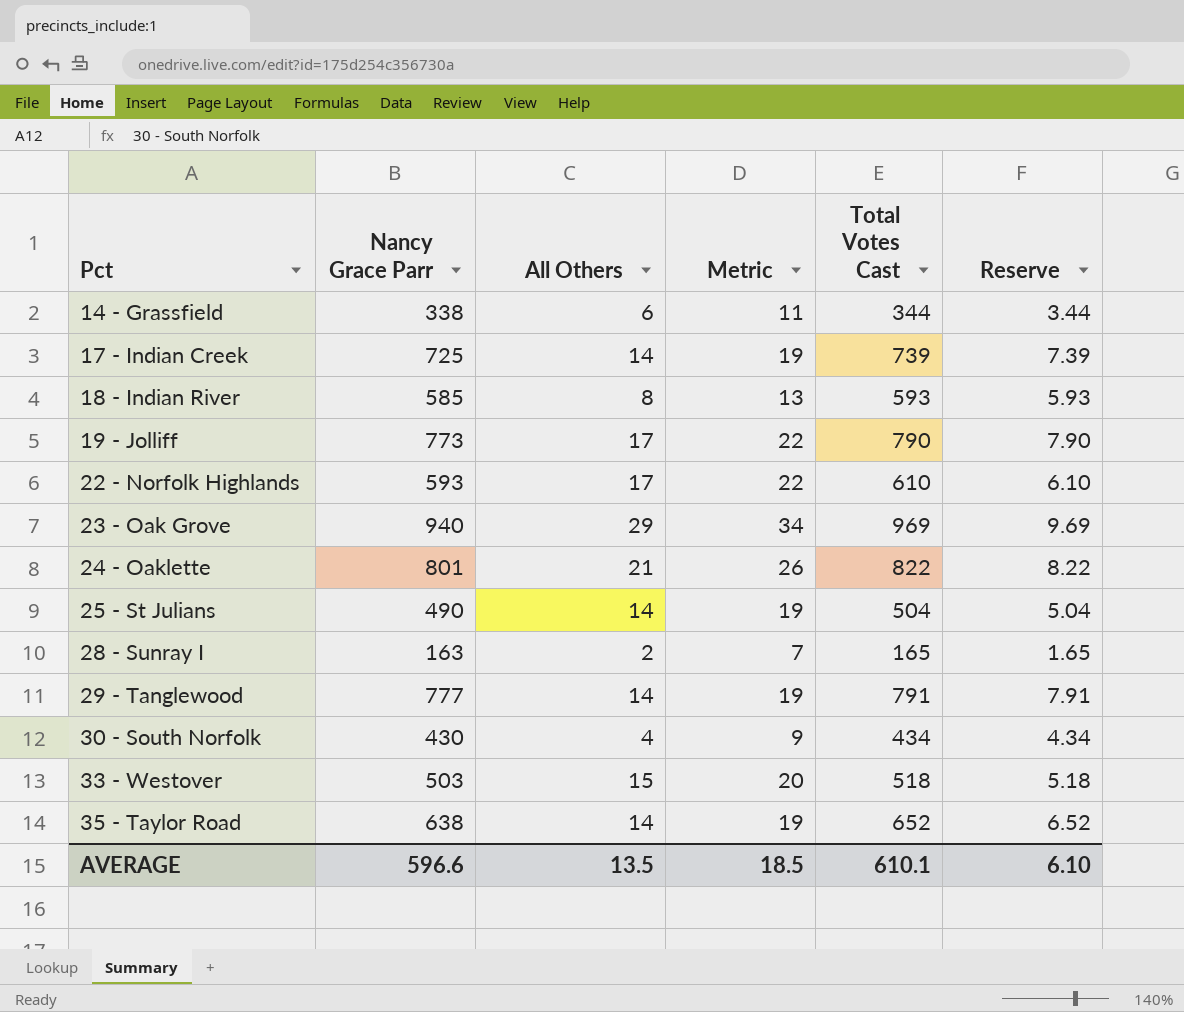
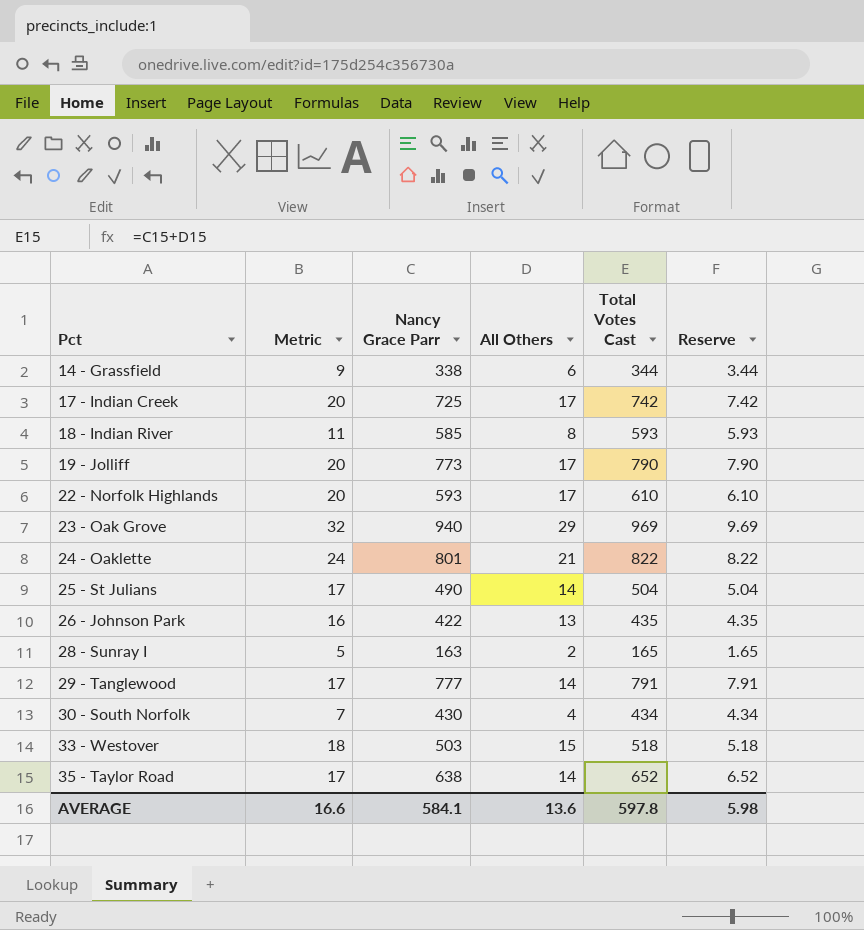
column Metric | formula: [All Others] + 5 -> [All Others] + 3
column Metric | position: 4 -> 2
17 - Indian Creek | All Others: 14 -> 17
17 - Indian Creek | Total Votes Cast: 739 -> 742
17 - Indian Creek | Reserve: 7.39 -> 7.42
row 26 - Johnson Park: none -> 16 | 422 | 13 | 435 | 4.35
AVERAGE | Metric: 18.5 -> 16.6
AVERAGE | Nancy Grace Parr: 596.6 -> 584.1
AVERAGE | All Others: 13.5 -> 13.6
AVERAGE | Total Votes Cast: 610.1 -> 597.8
AVERAGE | Reserve: 6.10 -> 5.98

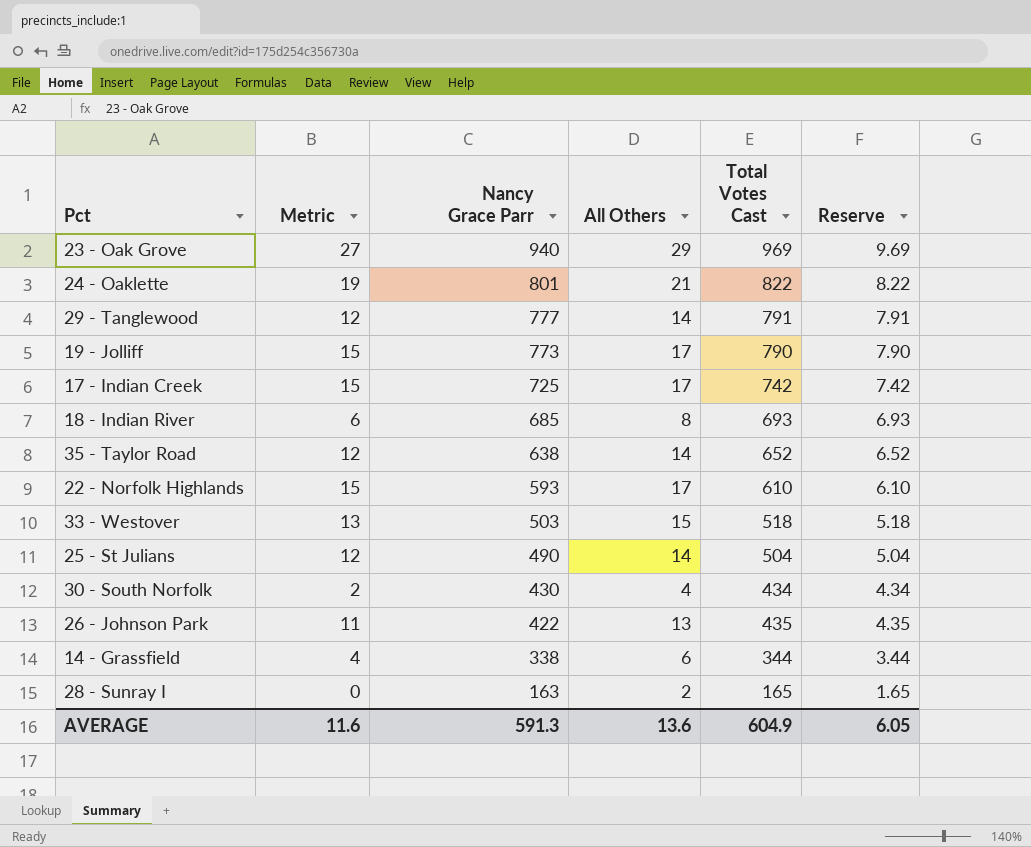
row order: Pct ascending -> Nancy Grace Parr descending
column Metric | formula: [All Others] + 3 -> [All Others] - 2
18 - Indian River | Nancy Grace Parr: 585 -> 685
18 - Indian River | Total Votes Cast: 593 -> 693
18 - Indian River | Reserve: 5.93 -> 6.93
AVERAGE | Metric: 16.6 -> 11.6
AVERAGE | Nancy Grace Parr: 584.1 -> 591.3
AVERAGE | Total Votes Cast: 597.8 -> 604.9
AVERAGE | Reserve: 5.98 -> 6.05

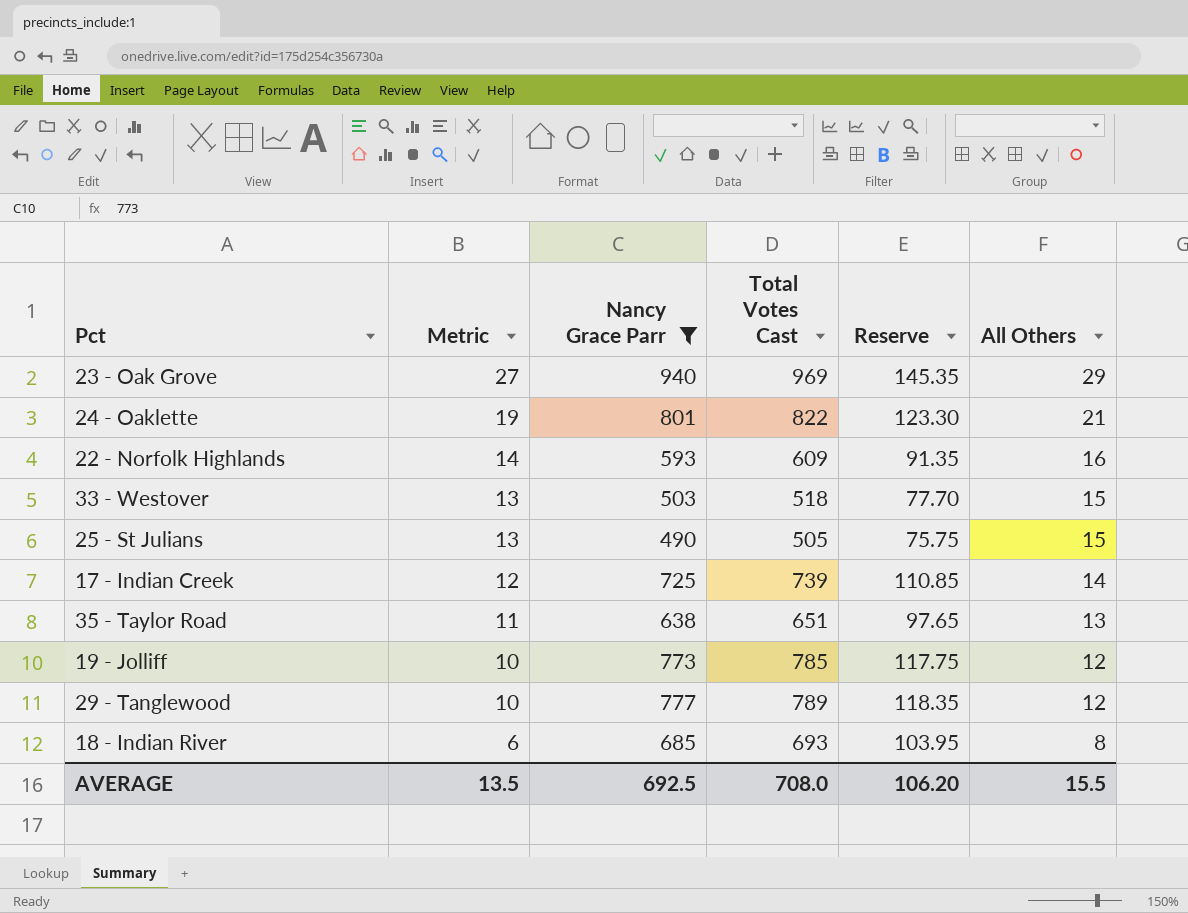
filter: none -> Nancy Grace Parr >= 490
row order: Nancy Grace Parr descending -> Metric descending
column Reserve | formula: [Total Votes Cast] * 0.01 -> [Total Votes Cast] * 0.15
column All Others | position: 4 -> 6
22 - Norfolk Highlands | Metric: 15 -> 14
22 - Norfolk Highlands | Total Votes Cast: 610 -> 609
22 - Norfolk Highlands | All Others: 17 -> 16
25 - St Julians | Metric: 12 -> 13
25 - St Julians | Total Votes Cast: 504 -> 505
25 - St Julians | All Others: 14 -> 15
17 - Indian Creek | Metric: 15 -> 12
17 - Indian Creek | Total Votes Cast: 742 -> 739
17 - Indian Creek | All Others: 17 -> 14
35 - Taylor Road | Metric: 12 -> 11
35 - Taylor Road | Total Votes Cast: 652 -> 651
35 - Taylor Road | All Others: 14 -> 13
19 - Jolliff | Metric: 15 -> 10
19 - Jolliff | Total Votes Cast: 790 -> 785
19 - Jolliff | All Others: 17 -> 12
29 - Tanglewood | Metric: 12 -> 10
29 - Tanglewood | Total Votes Cast: 791 -> 789
29 - Tanglewood | All Others: 14 -> 12
AVERAGE | Metric: 11.6 -> 13.5
AVERAGE | Nancy Grace Parr: 591.3 -> 692.5
AVERAGE | Total Votes Cast: 604.9 -> 708.0
AVERAGE | Reserve: 6.05 -> 106.20
AVERAGE | All Others: 13.6 -> 15.5

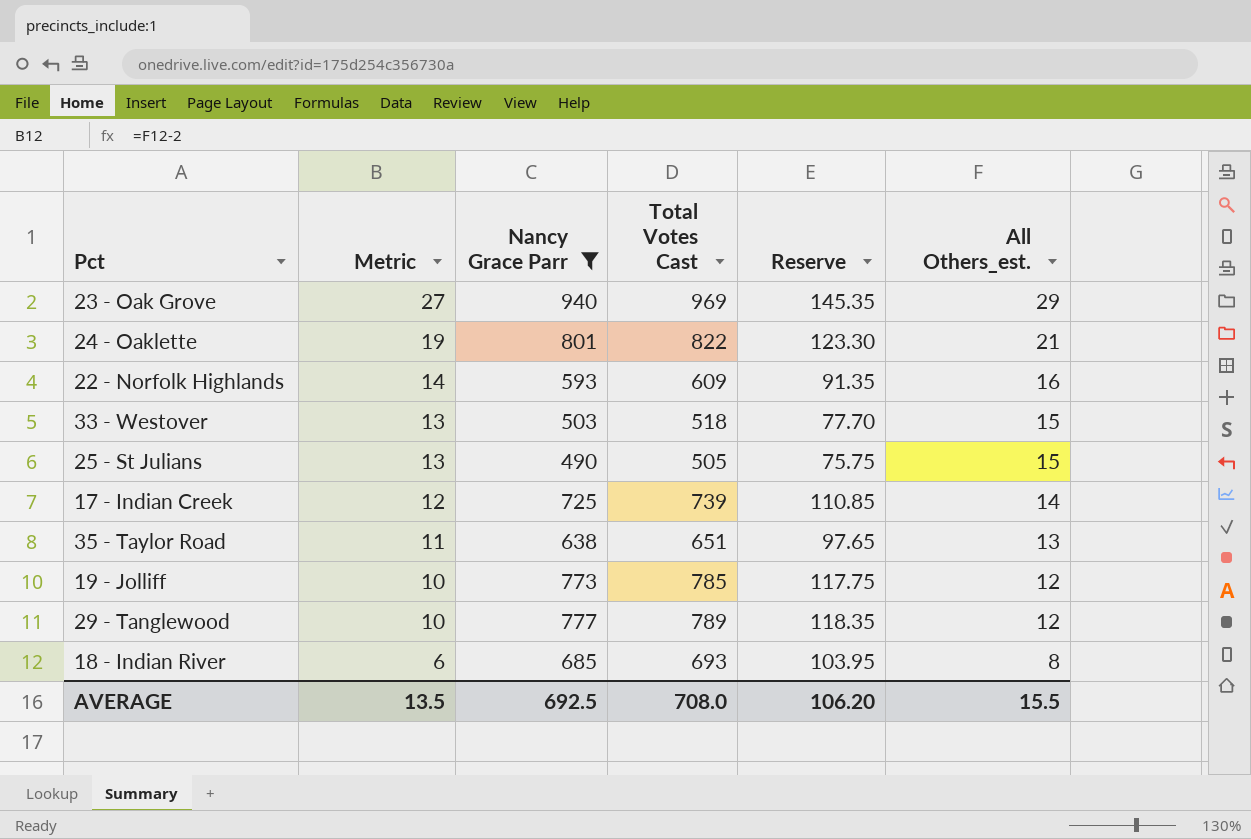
column name: All Others -> All Others_est.

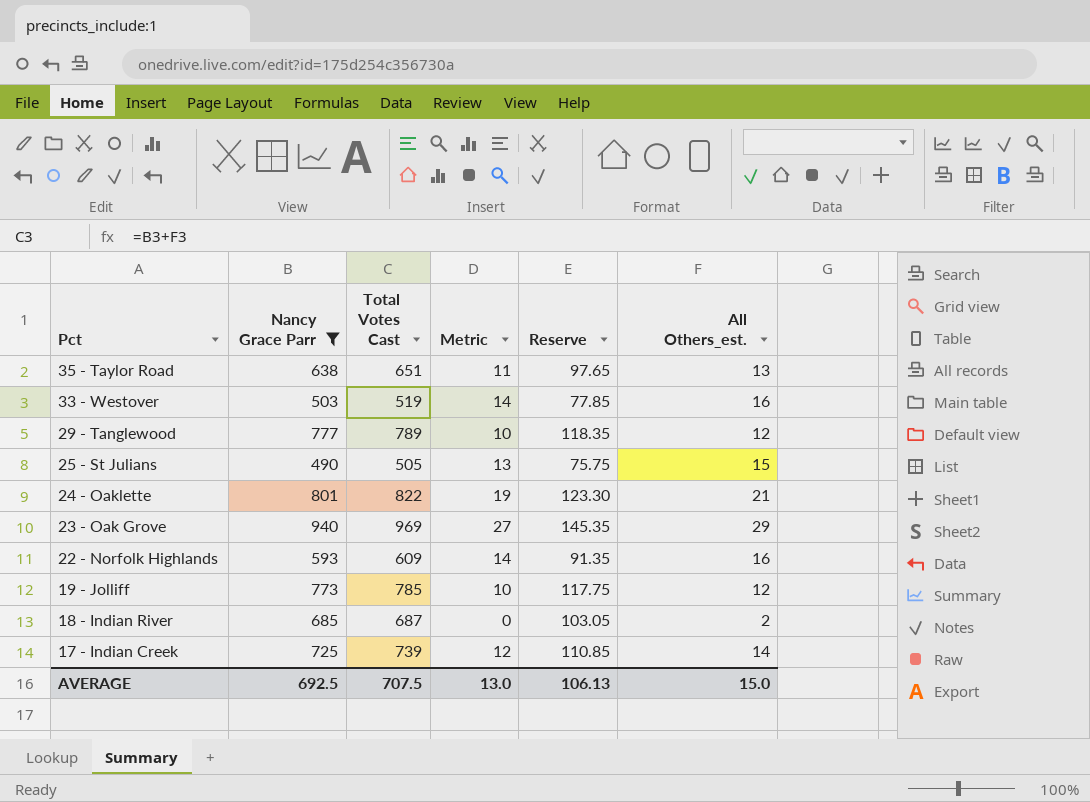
row order: Metric descending -> Pct descending
column Metric | position: 2 -> 4
33 - Westover | Total Votes Cast: 518 -> 519
33 - Westover | Metric: 13 -> 14
33 - Westover | Reserve: 77.70 -> 77.85
33 - Westover | All Others_est.: 15 -> 16
18 - Indian River | Total Votes Cast: 693 -> 687
18 - Indian River | Metric: 6 -> 0
18 - Indian River | Reserve: 103.95 -> 103.05
18 - Indian River | All Others_est.: 8 -> 2
AVERAGE | Total Votes Cast: 708.0 -> 707.5
AVERAGE | Metric: 13.5 -> 13.0
AVERAGE | Reserve: 106.20 -> 106.13
AVERAGE | All Others_est.: 15.5 -> 15.0

